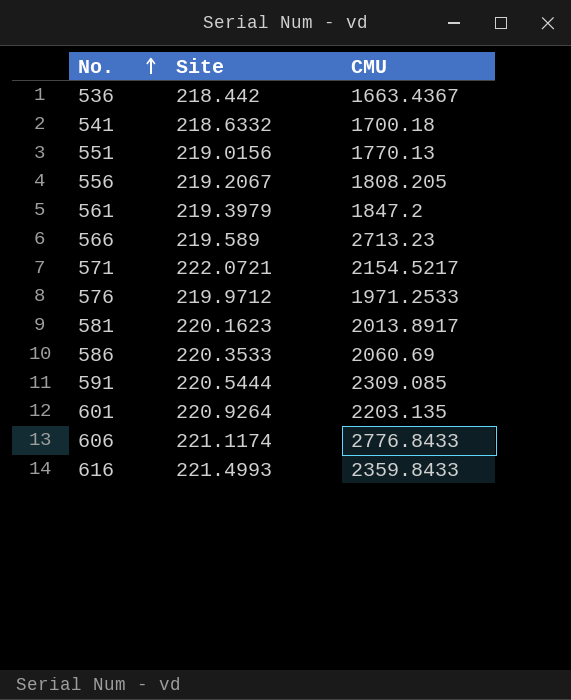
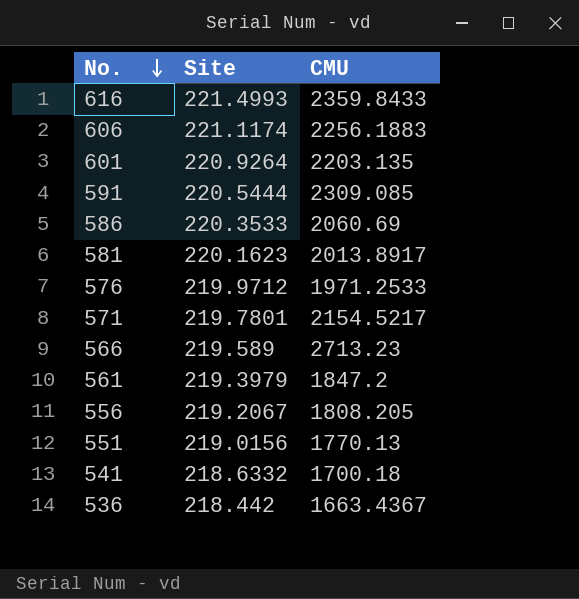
row order: No. ascending -> No. descending
606 | CMU: 2776.8433 -> 2256.1883
571 | Site: 222.0721 -> 219.7801

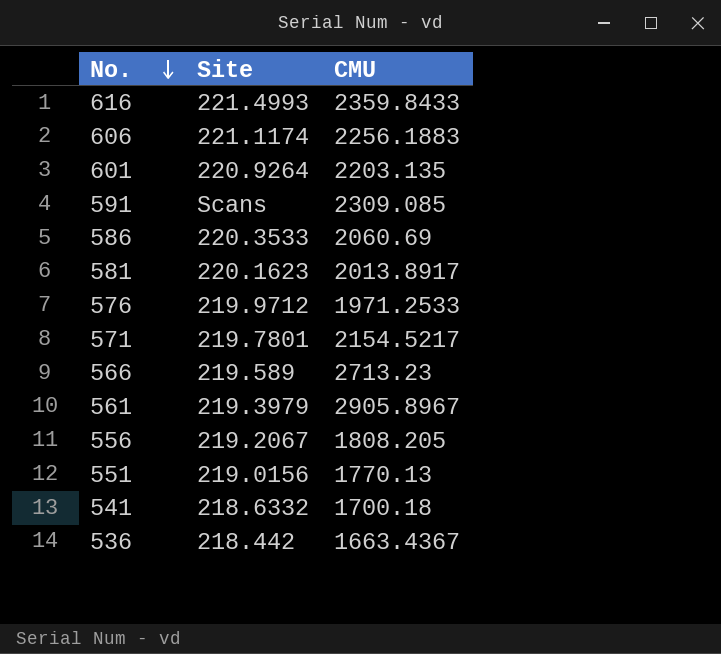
591 | Site: 220.5444 -> Scans
561 | CMU: 1847.2 -> 2905.8967

